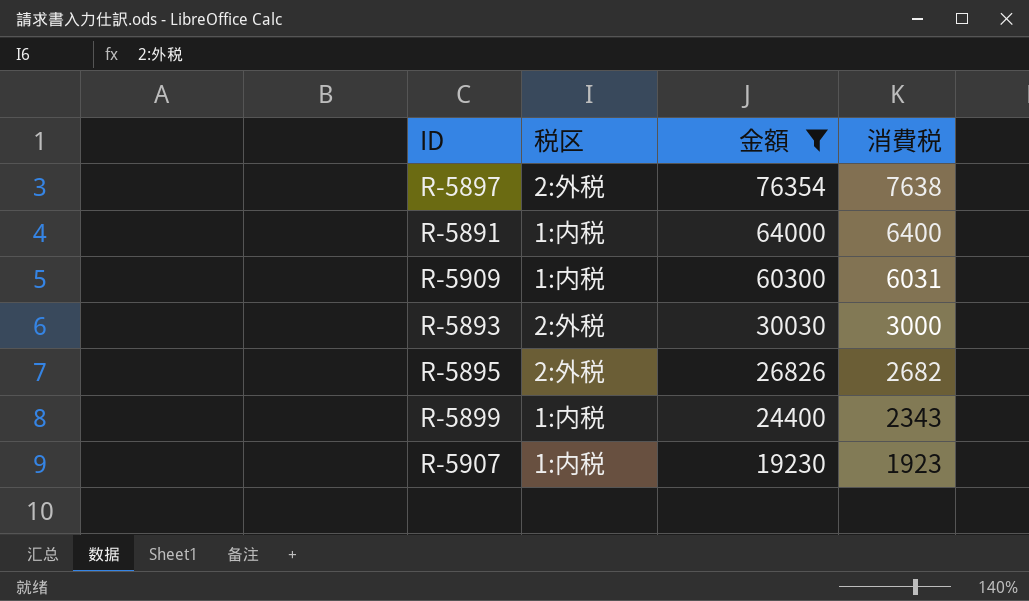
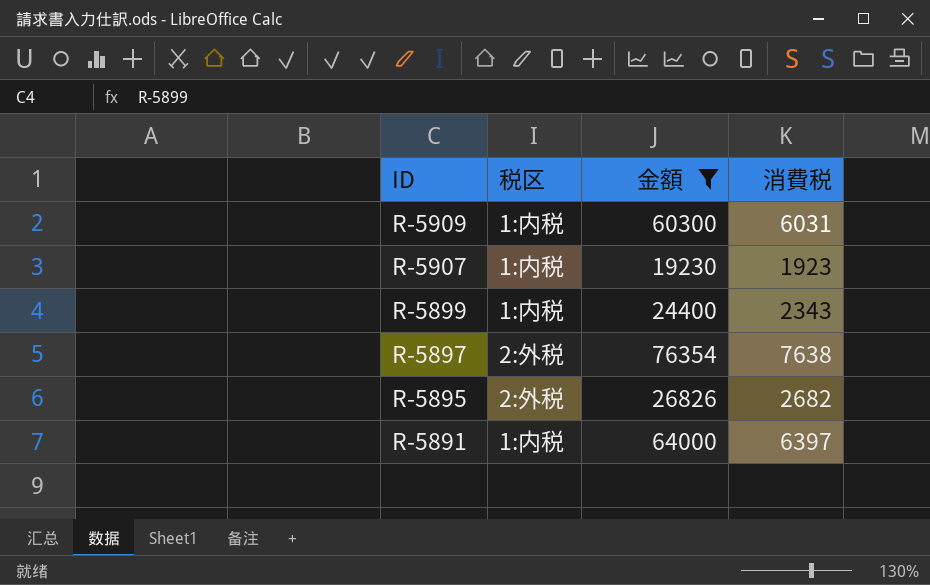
row order: 金額 descending -> ID descending
row R-5893: 2:外税 | 30030 | 3000 -> none
R-5891 | 消費税: 6400 -> 6397

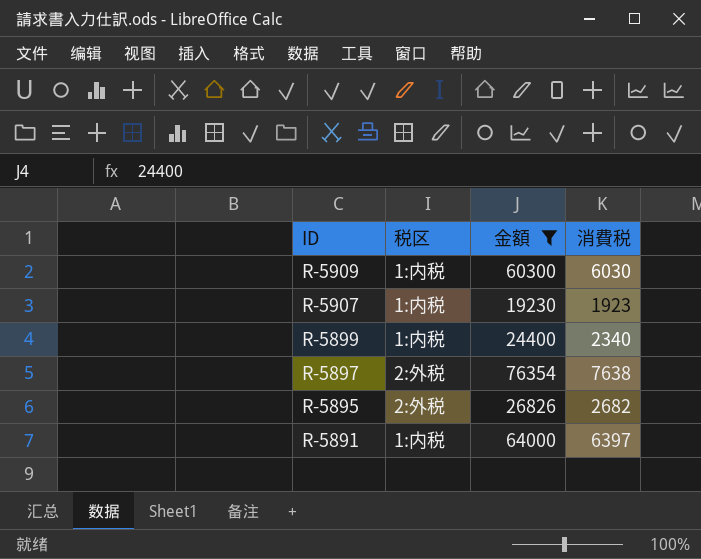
R-5909 | 消費税: 6031 -> 6030
R-5899 | 消費税: 2343 -> 2340

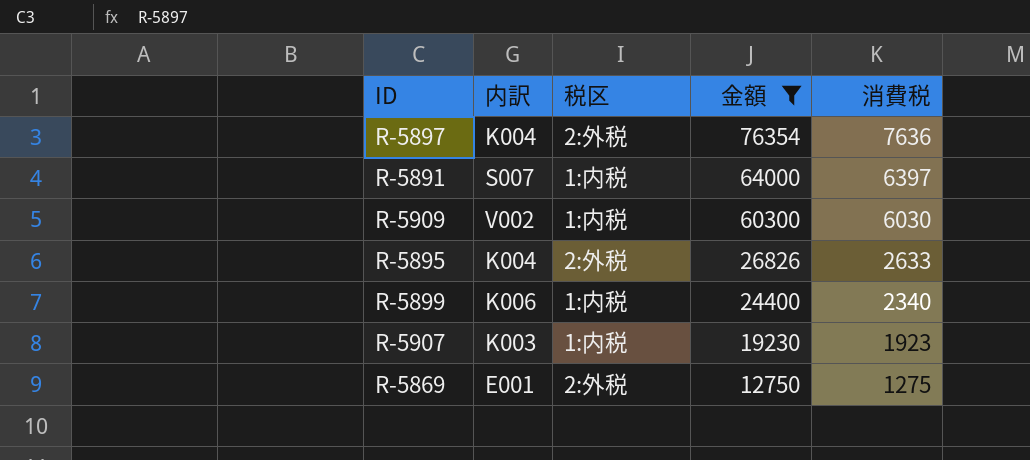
row order: ID descending -> 金額 descending
column 内訳 | position: none -> 2
R-5897 | 消費税: 7638 -> 7636
R-5895 | 消費税: 2682 -> 2633
row R-5869: none -> E001 | 2:外税 | 12750 | 1275

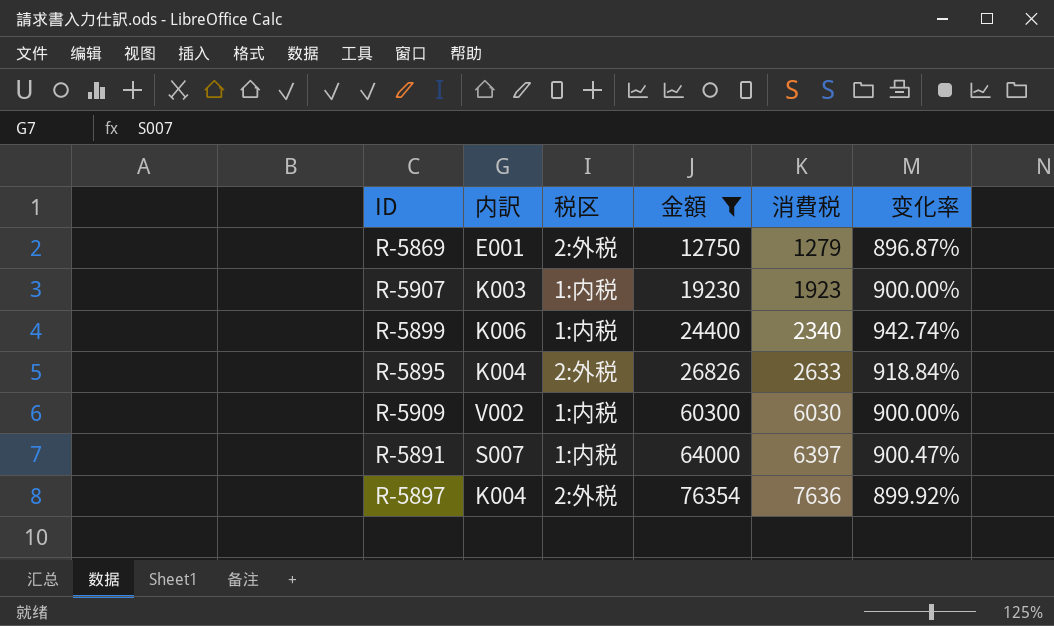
row order: 金額 descending -> 金額 ascending
column 变化率 | formula: none -> ([金額] - [消費税]) / [消費税]
R-5869 | 消費税: 1275 -> 1279

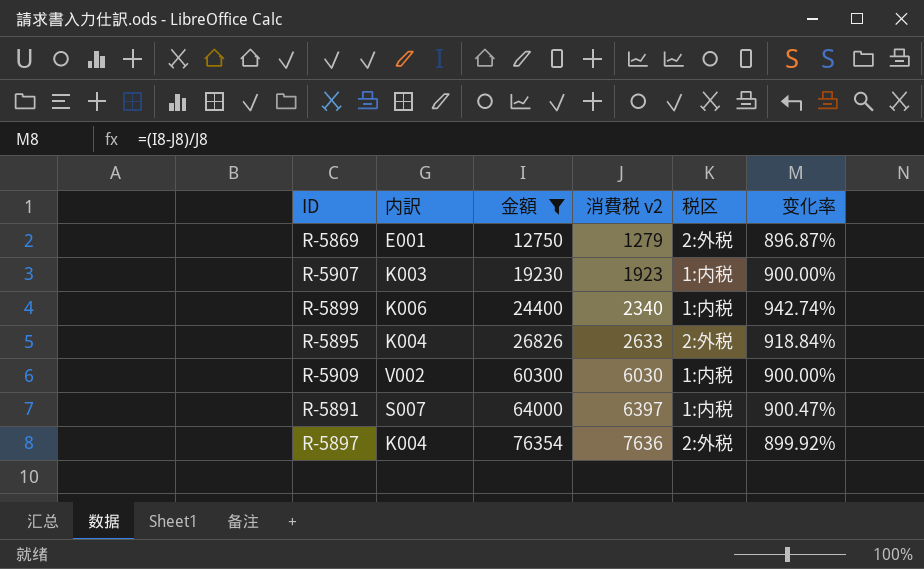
column name: 消費税 -> 消費税 v2
column 税区 | position: 3 -> 5

